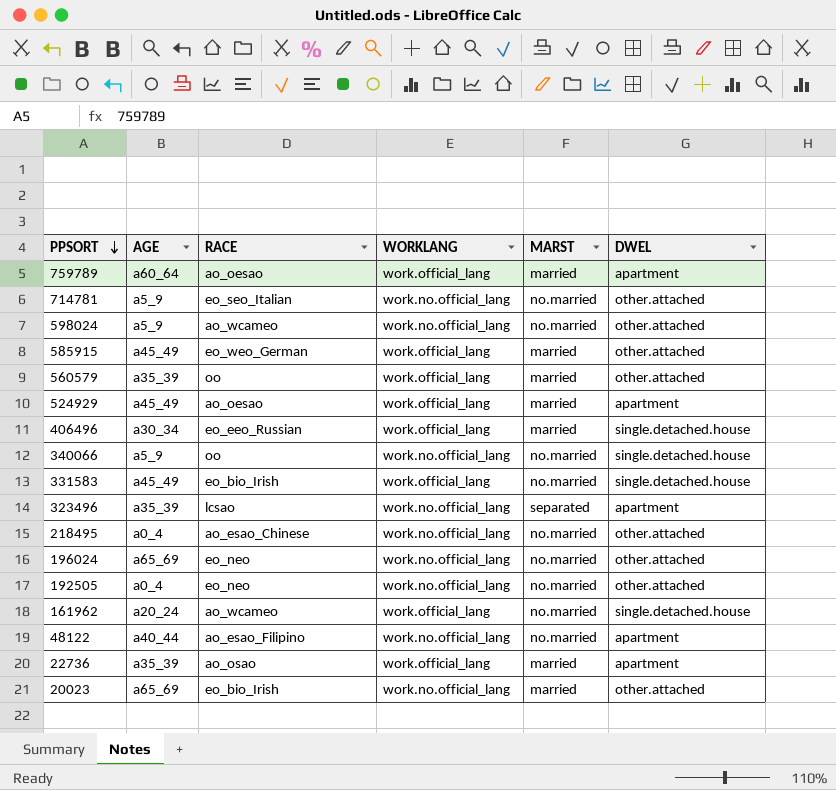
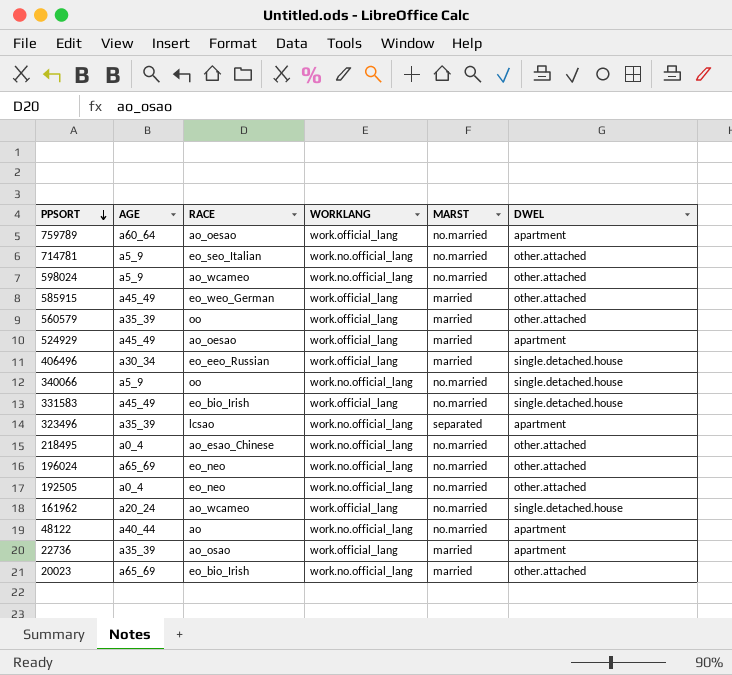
759789 | MARST: married -> no.married
48122 | RACE: ao_esao_Filipino -> ao

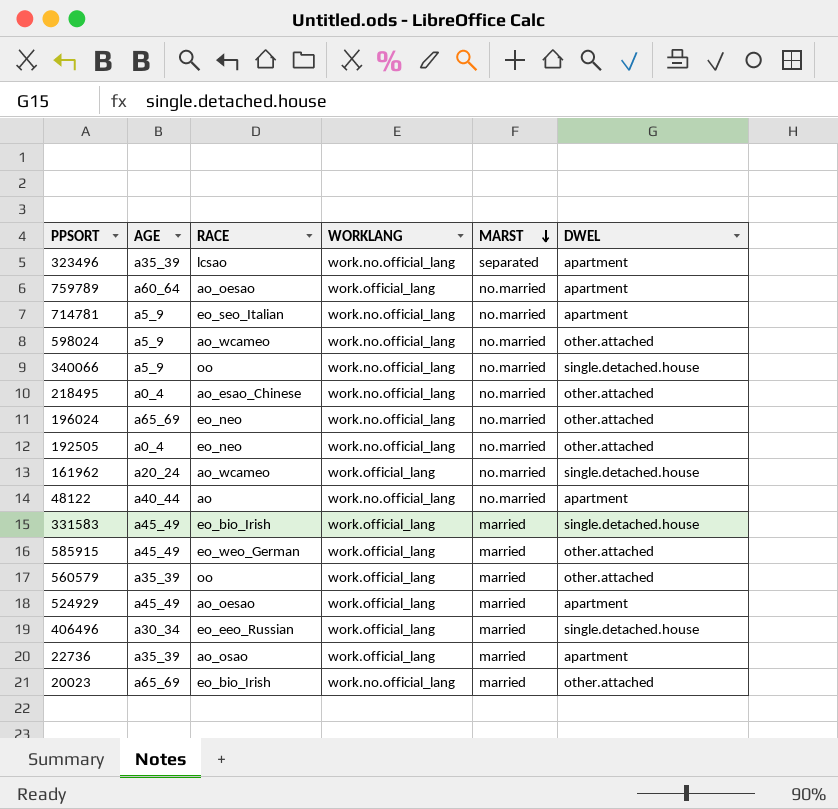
row order: PPSORT descending -> MARST descending
714781 | DWEL: other.attached -> apartment
331583 | MARST: no.married -> married

